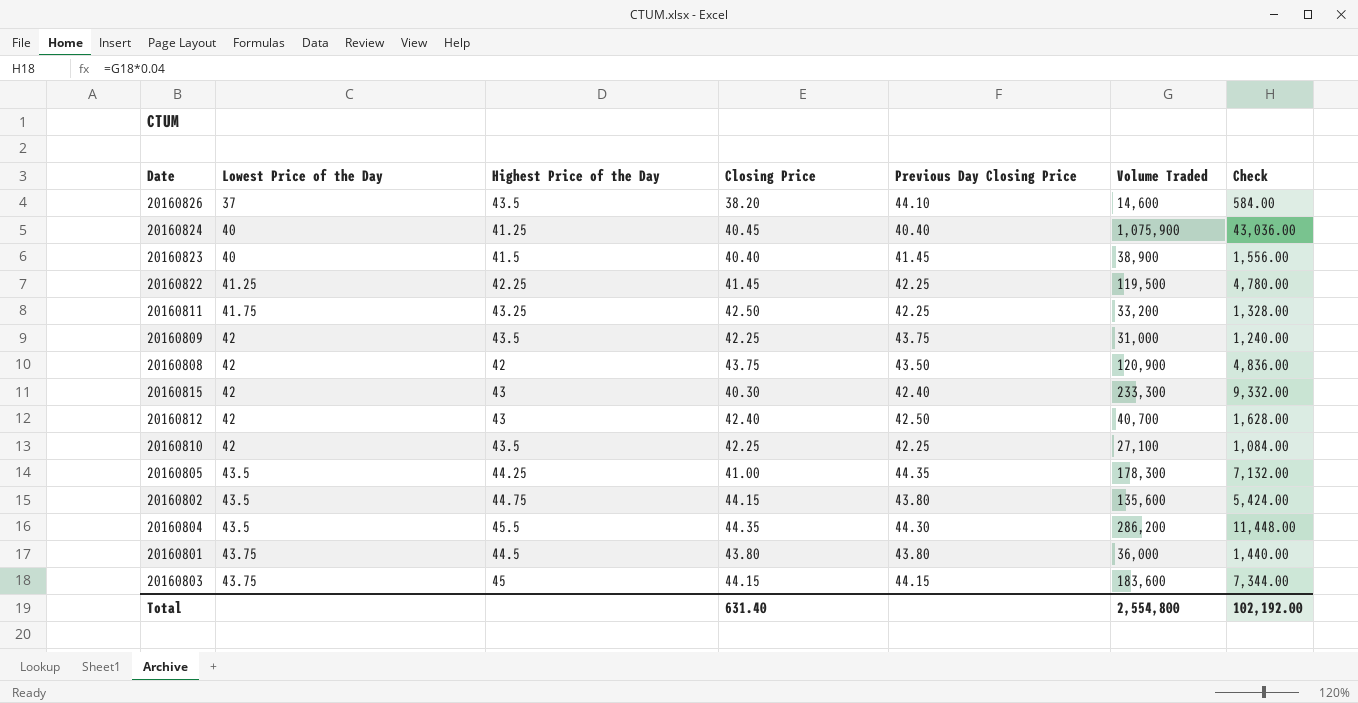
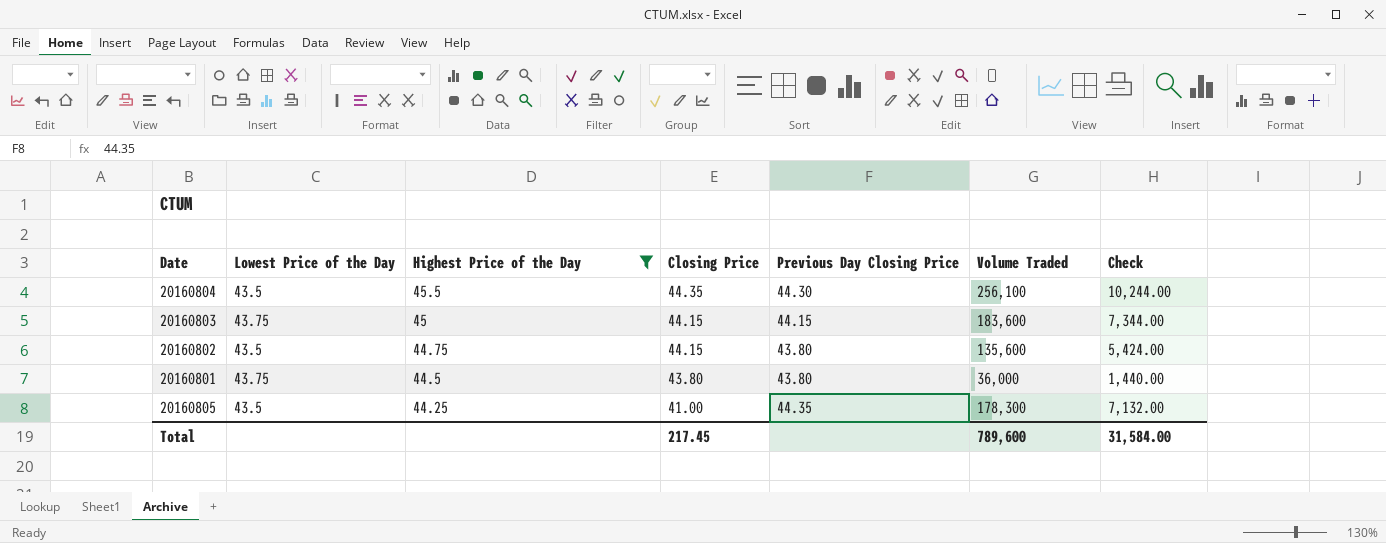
filter: none -> Highest Price of the Day >= 44.25
row order: Lowest Price of the Day ascending -> Highest Price of the Day descending
20160804 | Volume Traded: 286,200 -> 256,100
20160804 | Check: 11,448.00 -> 10,244.00
Total | Closing Price: 631.40 -> 217.45
Total | Volume Traded: 2,554,800 -> 789,600
Total | Check: 102,192.00 -> 31,584.00

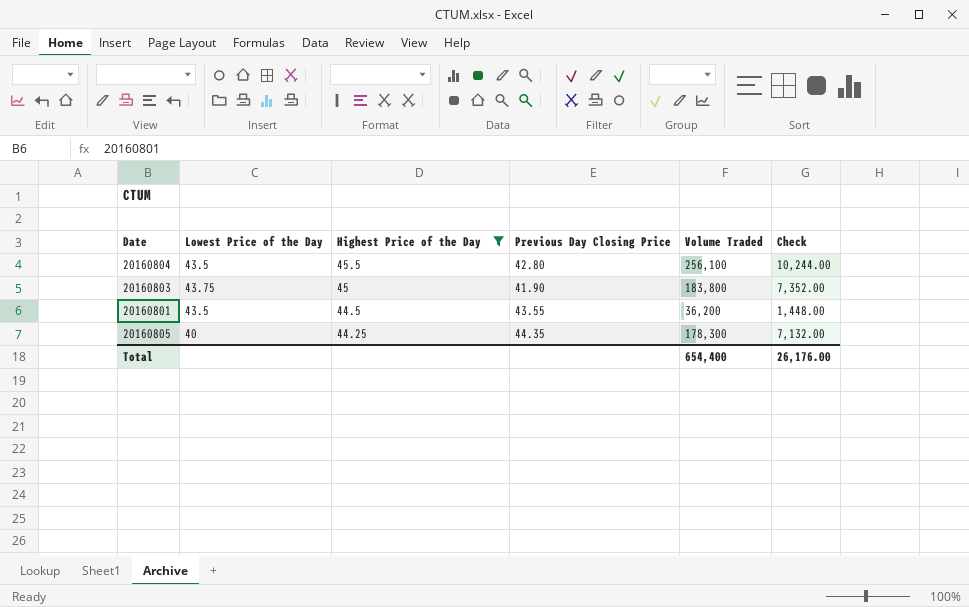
column Closing Price | position: 4 -> none
row 20160802: 43.5 | 44.75 | 44.15 | 43.80 | 135,600 | 5,424.00 -> none
20160804 | Previous Day Closing Price: 44.30 -> 42.80
20160803 | Previous Day Closing Price: 44.15 -> 41.90
20160803 | Volume Traded: 183,600 -> 183,800
20160803 | Check: 7,344.00 -> 7,352.00
20160801 | Lowest Price of the Day: 43.75 -> 43.5
20160801 | Previous Day Closing Price: 43.80 -> 43.55
20160801 | Volume Traded: 36,000 -> 36,200
20160801 | Check: 1,440.00 -> 1,448.00
20160805 | Lowest Price of the Day: 43.5 -> 40
Total | Volume Traded: 789,600 -> 654,400
Total | Check: 31,584.00 -> 26,176.00

